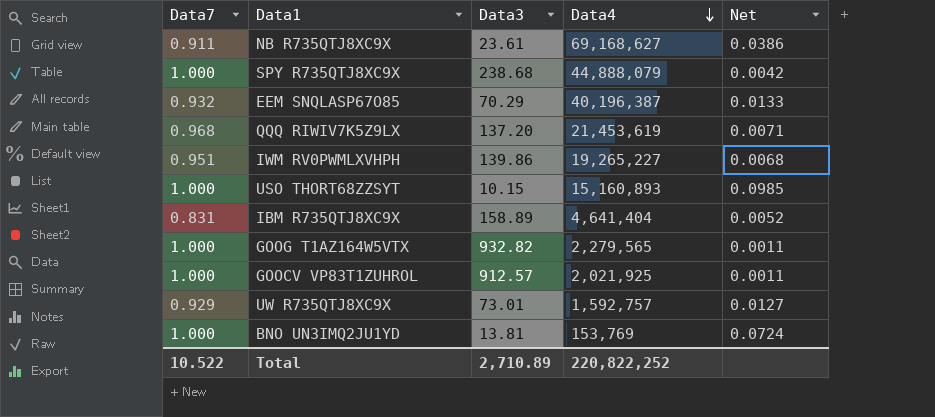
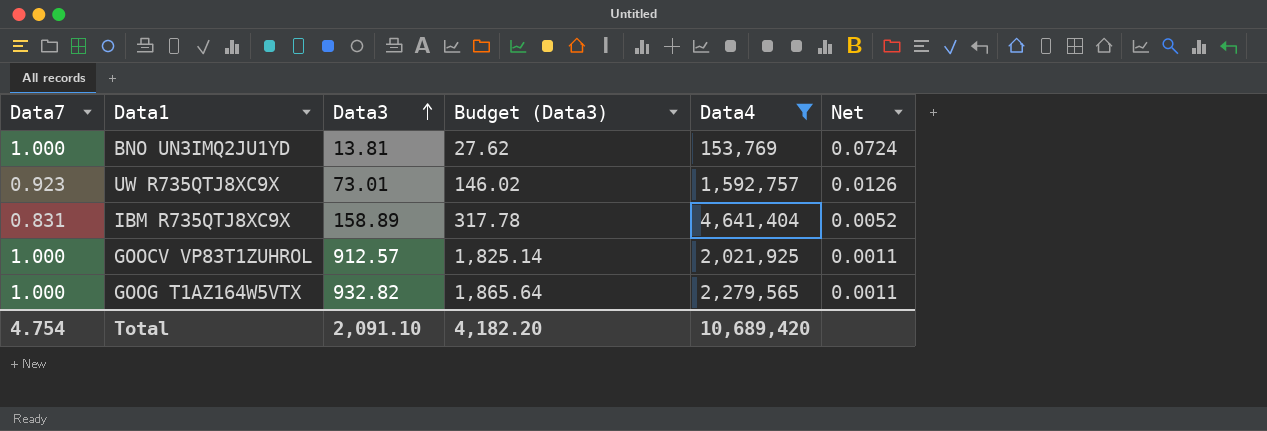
filter: none -> Data4 <= 4,641,404
row order: Data4 descending -> Data3 ascending
column Budget (Data3) | formula: none -> [Data3] * 2
UW R735QTJ8XC9X | Data7: 0.929 -> 0.923
UW R735QTJ8XC9X | Net: 0.0127 -> 0.0126
Total | Data7: 10.522 -> 4.754
Total | Data3: 2,710.89 -> 2,091.10
Total | Data4: 220,822,252 -> 10,689,420

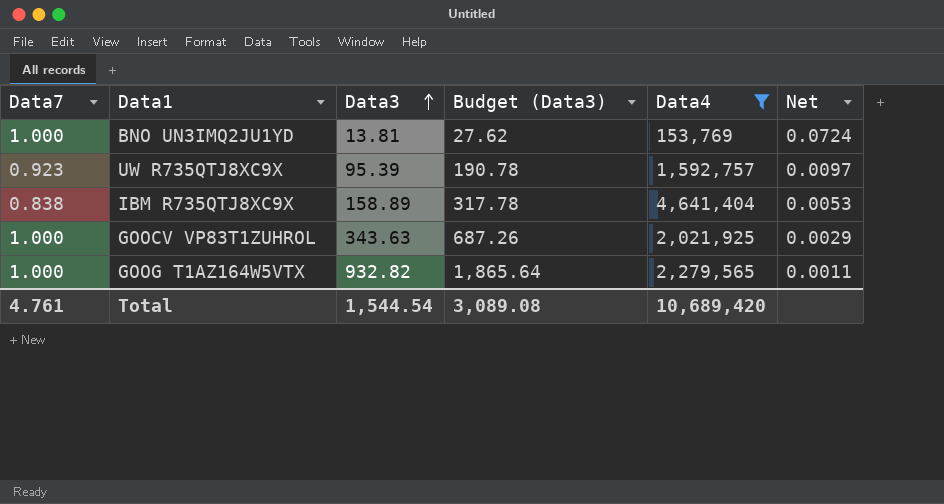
UW R735QTJ8XC9X | Data3: 73.01 -> 95.39
UW R735QTJ8XC9X | Budget (Data3): 146.02 -> 190.78
UW R735QTJ8XC9X | Net: 0.0126 -> 0.0097
IBM R735QTJ8XC9X | Data7: 0.831 -> 0.838
IBM R735QTJ8XC9X | Net: 0.0052 -> 0.0053
GOOCV VP83T1ZUHROL | Data3: 912.57 -> 343.63
GOOCV VP83T1ZUHROL | Budget (Data3): 1,825.14 -> 687.26
GOOCV VP83T1ZUHROL | Net: 0.0011 -> 0.0029
Total | Data7: 4.754 -> 4.761
Total | Data3: 2,091.10 -> 1,544.54
Total | Budget (Data3): 4,182.20 -> 3,089.08

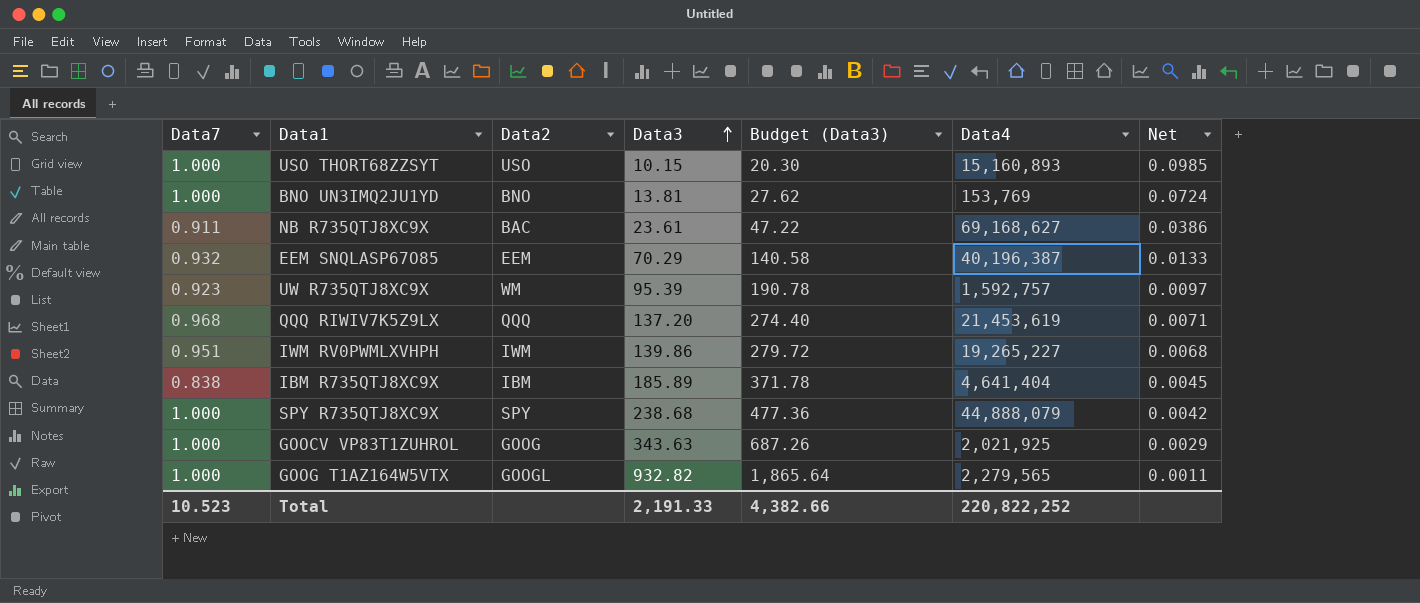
filter: Data4 <= 4,641,404 -> none
column Data2 | position: none -> 3
IBM R735QTJ8XC9X | Data3: 158.89 -> 185.89
IBM R735QTJ8XC9X | Budget (Data3): 317.78 -> 371.78
IBM R735QTJ8XC9X | Net: 0.0053 -> 0.0045
Total | Data7: 4.761 -> 10.523
Total | Data3: 1,544.54 -> 2,191.33
Total | Budget (Data3): 3,089.08 -> 4,382.66
Total | Data4: 10,689,420 -> 220,822,252

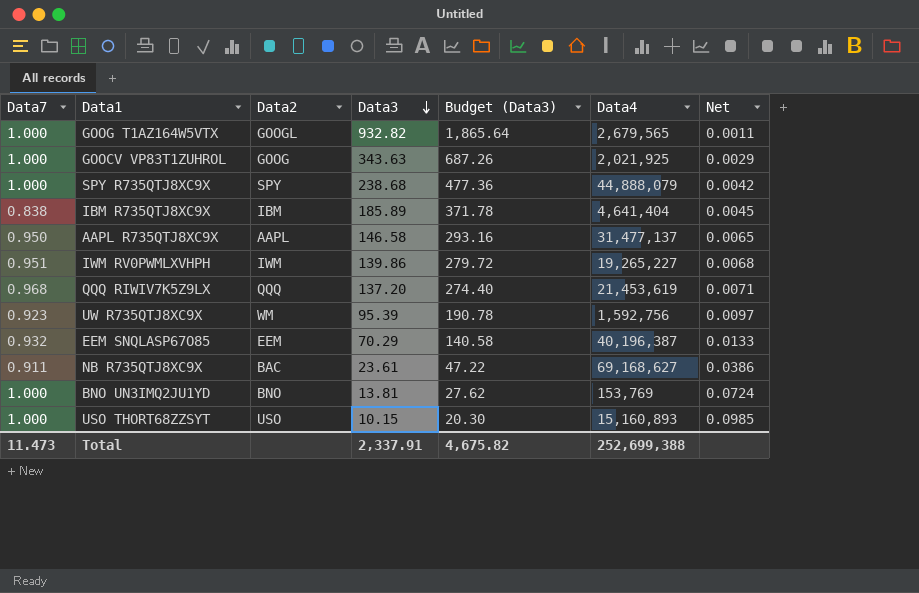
row order: Data3 ascending -> Data3 descending
GOOG T1AZ164W5VTX | Data4: 2,279,565 -> 2,679,565
row AAPL R735QTJ8XC9X: none -> 0.950 | AAPL | 146.58 | 293.16 | 31,477,137 | 0.0065
UW R735QTJ8XC9X | Data4: 1,592,757 -> 1,592,756
Total | Data7: 10.523 -> 11.473
Total | Data3: 2,191.33 -> 2,337.91
Total | Budget (Data3): 4,382.66 -> 4,675.82
Total | Data4: 220,822,252 -> 252,699,388

